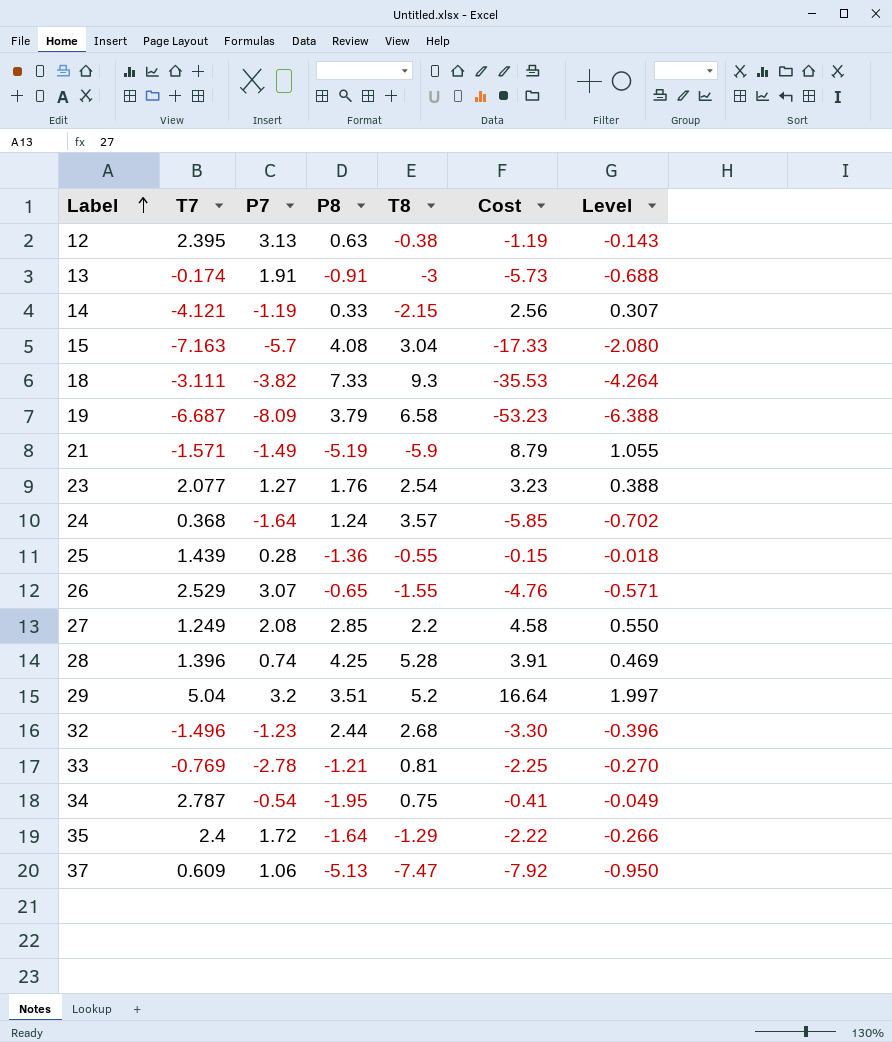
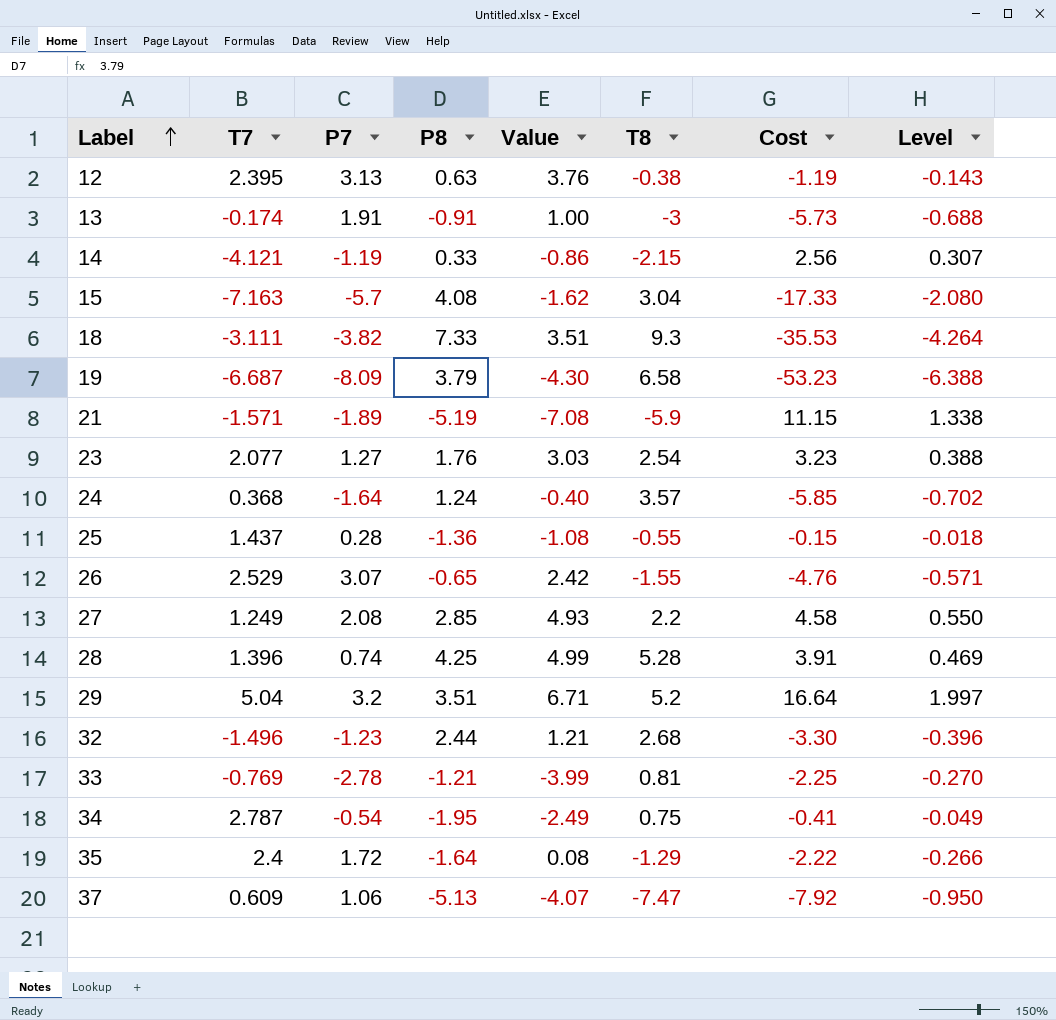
column Value | formula: none -> [P7] + [P8]
21 | P7: -1.49 -> -1.89
21 | Cost: 8.79 -> 11.15
21 | Level: 1.055 -> 1.338
25 | T7: 1.439 -> 1.437

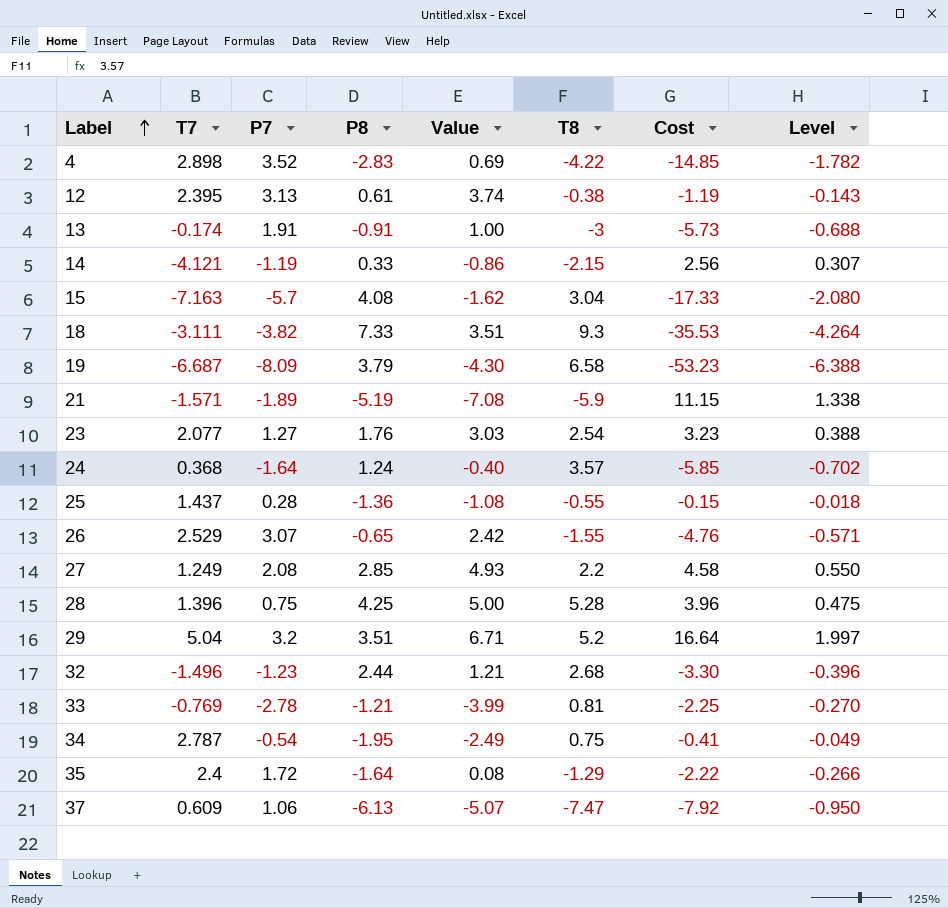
row 4: none -> 2.898 | 3.52 | -2.83 | 0.69 | -4.22 | -14.85 | -1.782
12 | P8: 0.63 -> 0.61
12 | Value: 3.76 -> 3.74
28 | P7: 0.74 -> 0.75
28 | Value: 4.99 -> 5.00
28 | Cost: 3.91 -> 3.96
28 | Level: 0.469 -> 0.475
37 | P8: -5.13 -> -6.13
37 | Value: -4.07 -> -5.07

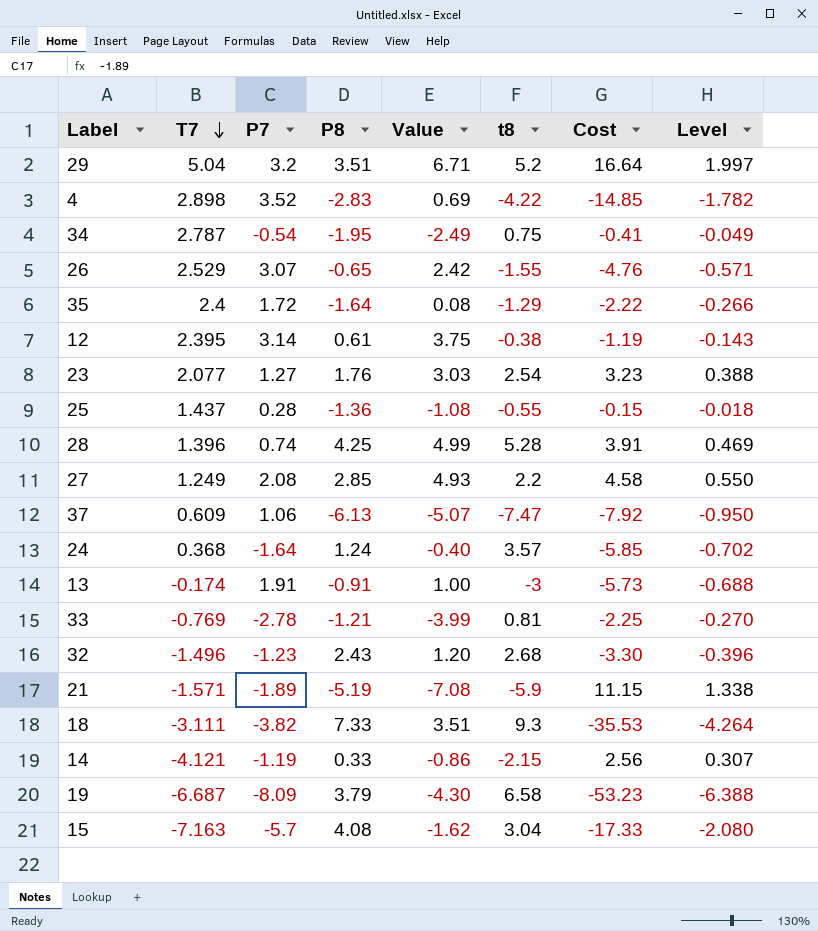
row order: Label ascending -> T7 descending
column name: T8 -> t8
12 | P7: 3.13 -> 3.14
12 | Value: 3.74 -> 3.75
28 | P7: 0.75 -> 0.74
28 | Value: 5.00 -> 4.99
28 | Cost: 3.96 -> 3.91
28 | Level: 0.475 -> 0.469
32 | P8: 2.44 -> 2.43
32 | Value: 1.21 -> 1.20

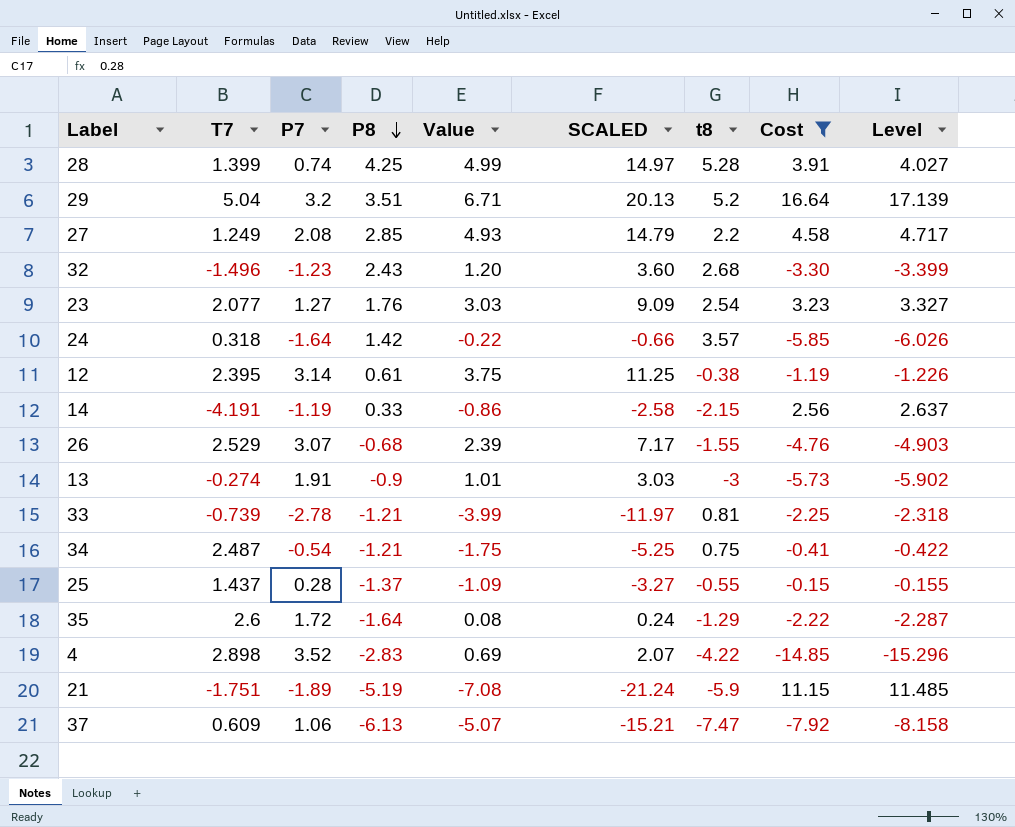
filter: none -> Cost >= -14.85
row order: T7 descending -> P8 descending
column SCALED | formula: none -> [Value] * 3
column Level | formula: [Cost] * 0.12 -> [Cost] * 1.03
28 | T7: 1.396 -> 1.399
24 | T7: 0.368 -> 0.318
24 | P8: 1.24 -> 1.42
24 | Value: -0.40 -> -0.22
14 | T7: -4.121 -> -4.191
26 | P8: -0.65 -> -0.68
26 | Value: 2.42 -> 2.39
13 | T7: -0.174 -> -0.274
13 | P8: -0.91 -> -0.9
13 | Value: 1.00 -> 1.01
33 | T7: -0.769 -> -0.739
34 | T7: 2.787 -> 2.487
34 | P8: -1.95 -> -1.21
34 | Value: -2.49 -> -1.75
25 | P8: -1.36 -> -1.37
25 | Value: -1.08 -> -1.09
35 | T7: 2.4 -> 2.6
21 | T7: -1.571 -> -1.751

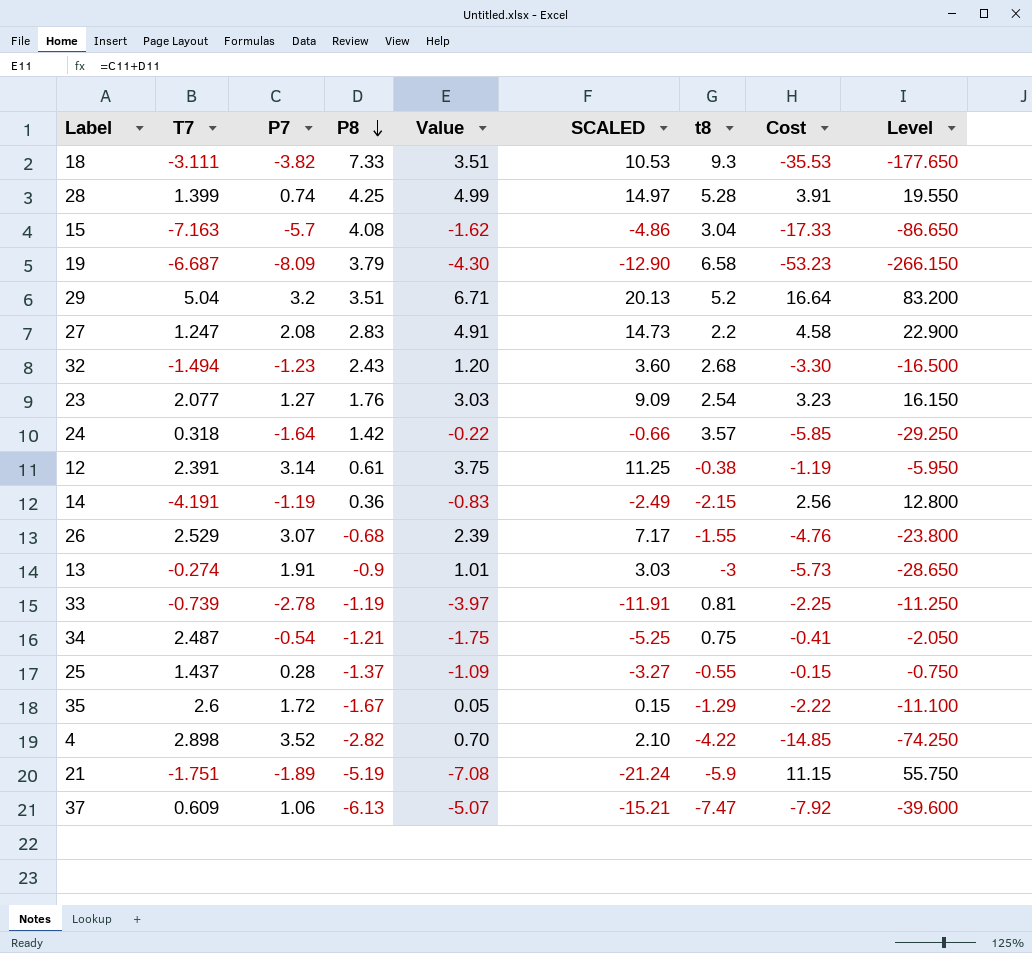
filter: Cost >= -14.85 -> none
column Level | formula: [Cost] * 1.03 -> [Cost] * 5
27 | T7: 1.249 -> 1.247
27 | P8: 2.85 -> 2.83
27 | Value: 4.93 -> 4.91
27 | SCALED: 14.79 -> 14.73
32 | T7: -1.496 -> -1.494
12 | T7: 2.395 -> 2.391
14 | P8: 0.33 -> 0.36
14 | Value: -0.86 -> -0.83
14 | SCALED: -2.58 -> -2.49
33 | P8: -1.21 -> -1.19
33 | Value: -3.99 -> -3.97
33 | SCALED: -11.97 -> -11.91
35 | P8: -1.64 -> -1.67
35 | Value: 0.08 -> 0.05
35 | SCALED: 0.24 -> 0.15
4 | P8: -2.83 -> -2.82
4 | Value: 0.69 -> 0.70
4 | SCALED: 2.07 -> 2.10

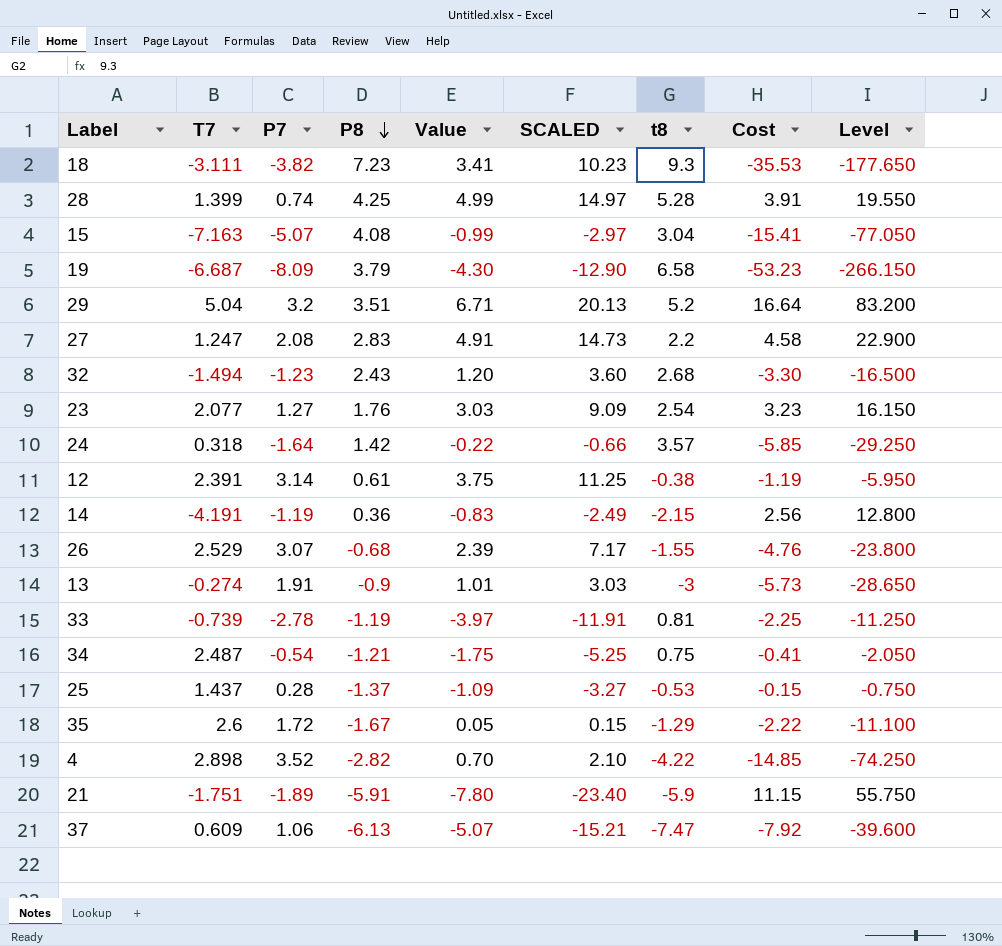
18 | P8: 7.33 -> 7.23
18 | Value: 3.51 -> 3.41
18 | SCALED: 10.53 -> 10.23
15 | P7: -5.7 -> -5.07
15 | Value: -1.62 -> -0.99
15 | SCALED: -4.86 -> -2.97
15 | Cost: -17.33 -> -15.41
15 | Level: -86.650 -> -77.050
25 | t8: -0.55 -> -0.53
21 | P8: -5.19 -> -5.91
21 | Value: -7.08 -> -7.80
21 | SCALED: -21.24 -> -23.40

